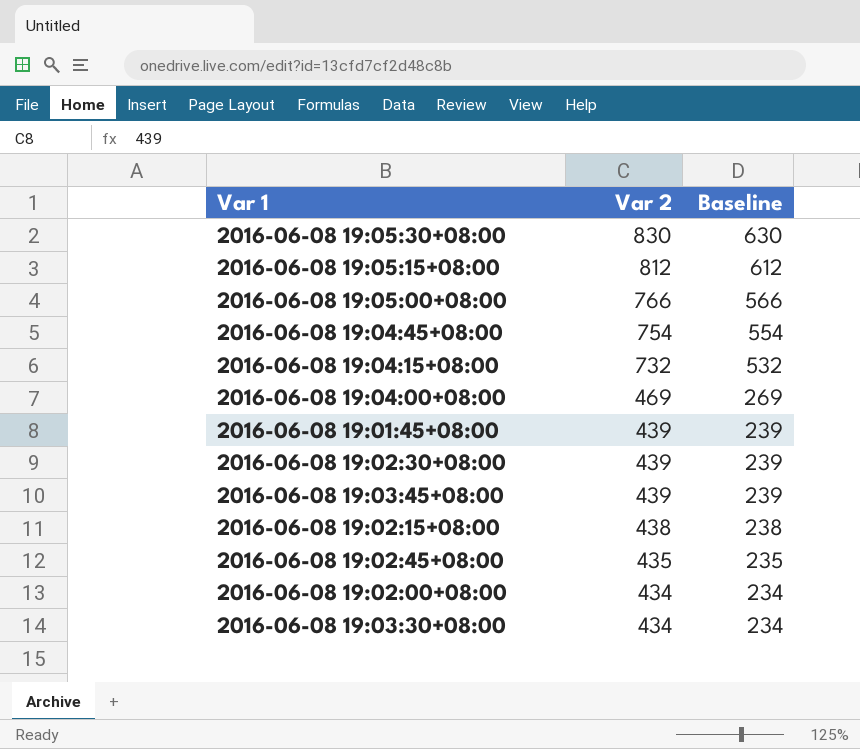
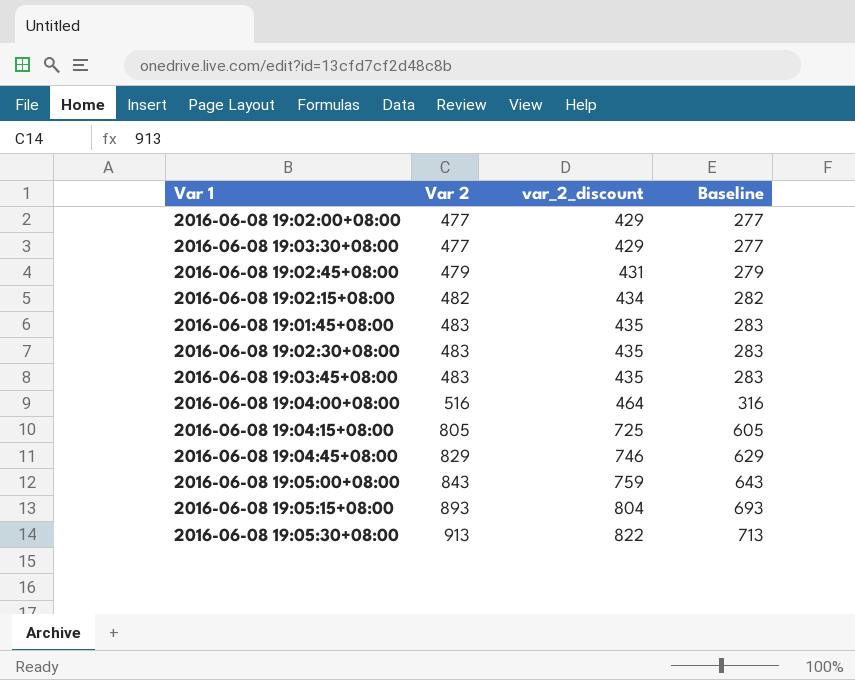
row order: Var 2 descending -> Var 2 ascending
column var_2_discount | formula: none -> [Var 2] * 0.9
2016-06-08 19:02:00+08:00 | Var 2: 434 -> 477
2016-06-08 19:02:00+08:00 | Baseline: 234 -> 277
2016-06-08 19:03:30+08:00 | Var 2: 434 -> 477
2016-06-08 19:03:30+08:00 | Baseline: 234 -> 277
2016-06-08 19:02:45+08:00 | Var 2: 435 -> 479
2016-06-08 19:02:45+08:00 | Baseline: 235 -> 279
2016-06-08 19:02:15+08:00 | Var 2: 438 -> 482
2016-06-08 19:02:15+08:00 | Baseline: 238 -> 282
2016-06-08 19:01:45+08:00 | Var 2: 439 -> 483
2016-06-08 19:01:45+08:00 | Baseline: 239 -> 283
2016-06-08 19:02:30+08:00 | Var 2: 439 -> 483
2016-06-08 19:02:30+08:00 | Baseline: 239 -> 283
2016-06-08 19:03:45+08:00 | Var 2: 439 -> 483
2016-06-08 19:03:45+08:00 | Baseline: 239 -> 283
2016-06-08 19:04:00+08:00 | Var 2: 469 -> 516
2016-06-08 19:04:00+08:00 | Baseline: 269 -> 316
2016-06-08 19:04:15+08:00 | Var 2: 732 -> 805
2016-06-08 19:04:15+08:00 | Baseline: 532 -> 605
2016-06-08 19:04:45+08:00 | Var 2: 754 -> 829
2016-06-08 19:04:45+08:00 | Baseline: 554 -> 629
2016-06-08 19:05:00+08:00 | Var 2: 766 -> 843
2016-06-08 19:05:00+08:00 | Baseline: 566 -> 643
2016-06-08 19:05:15+08:00 | Var 2: 812 -> 893
2016-06-08 19:05:15+08:00 | Baseline: 612 -> 693
2016-06-08 19:05:30+08:00 | Var 2: 830 -> 913
2016-06-08 19:05:30+08:00 | Baseline: 630 -> 713

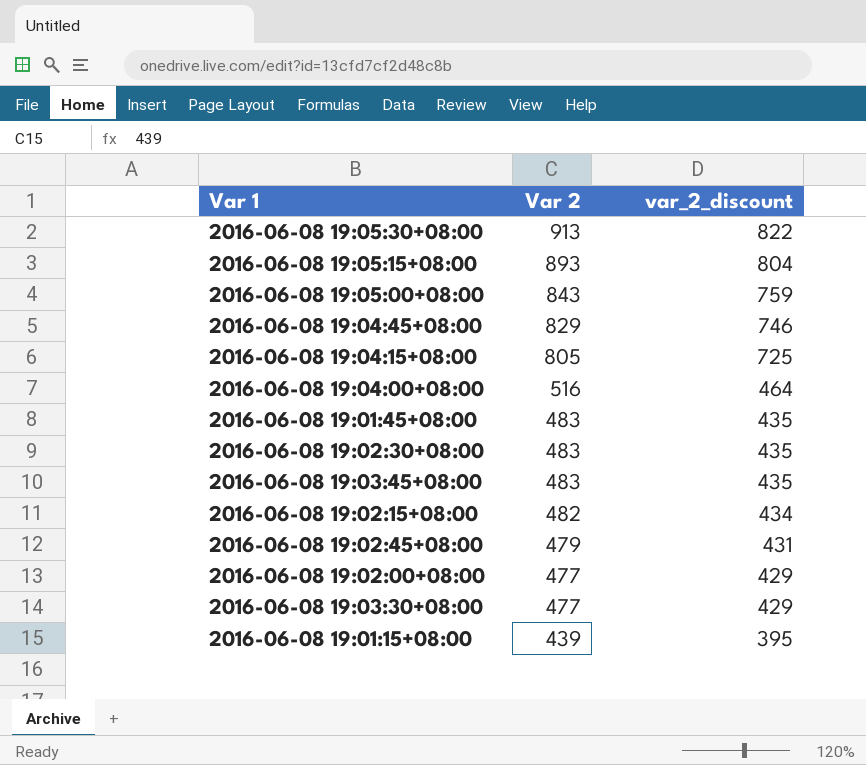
row order: Var 2 ascending -> Var 2 descending
column Baseline | formula: [Var 2] - 200 -> none
row 2016-06-08 19:01:15+08:00: none -> 439 | 395

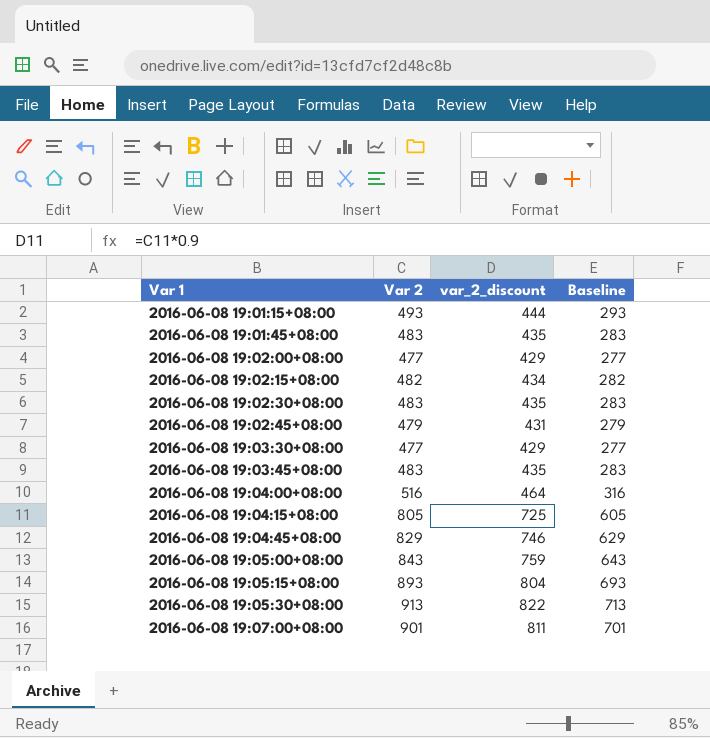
row order: Var 2 descending -> Var 1 ascending
column Baseline | formula: none -> [Var 2] - 200
2016-06-08 19:01:15+08:00 | Var 2: 439 -> 493
2016-06-08 19:01:15+08:00 | var_2_discount: 395 -> 444
row 2016-06-08 19:07:00+08:00: none -> 901 | 811 | 701

